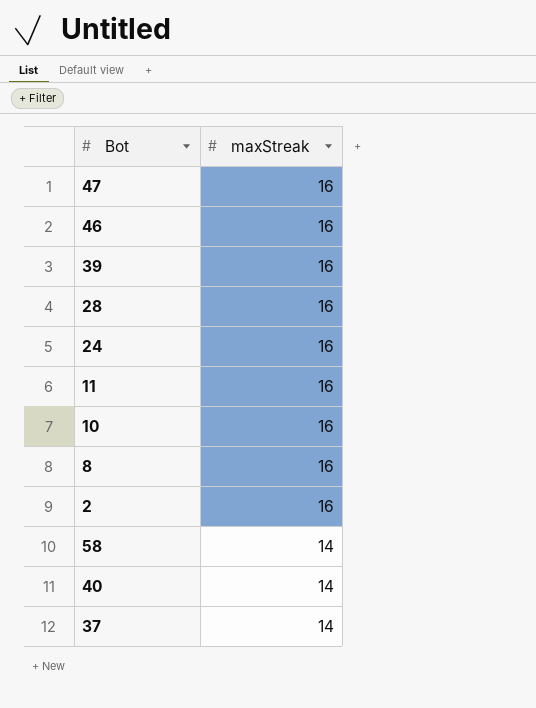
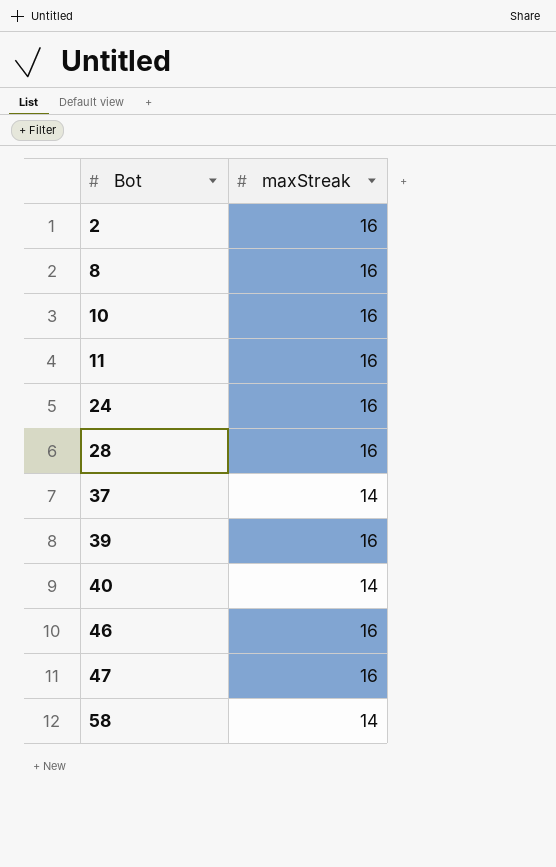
row order: maxStreak descending -> Bot ascending

